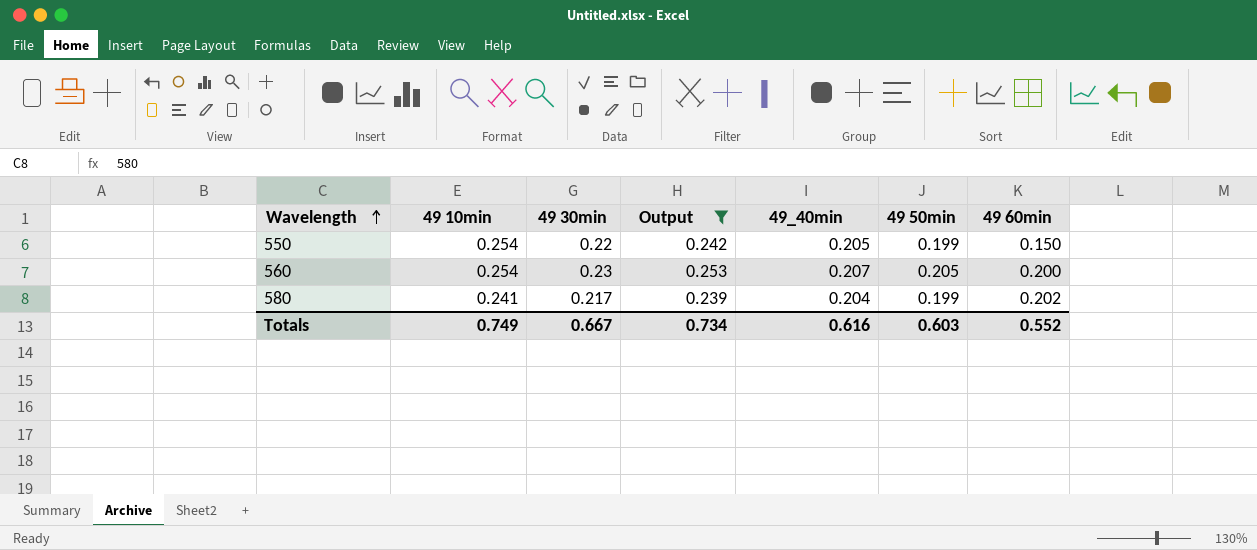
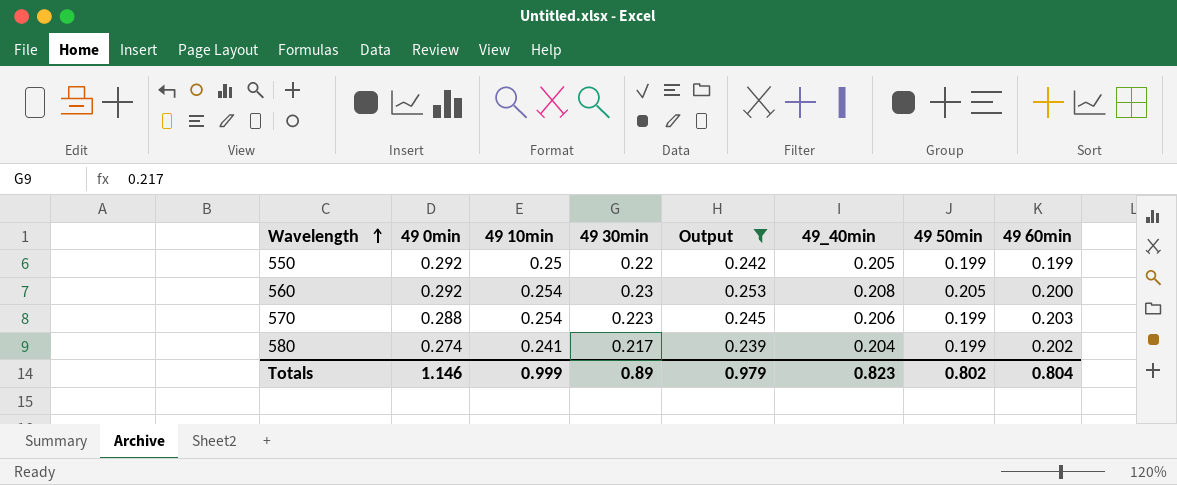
column 49 0min | position: none -> 2
550 | 49 10min: 0.254 -> 0.25
550 | 49 60min: 0.150 -> 0.199
560 | 49_40min: 0.207 -> 0.208
row 570: none -> 0.288 | 0.254 | 0.223 | 0.245 | 0.206 | 0.199 | 0.203
Totals | 49 10min: 0.749 -> 0.999
Totals | 49 30min: 0.667 -> 0.89
Totals | Output: 0.734 -> 0.979
Totals | 49_40min: 0.616 -> 0.823
Totals | 49 50min: 0.603 -> 0.802
Totals | 49 60min: 0.552 -> 0.804

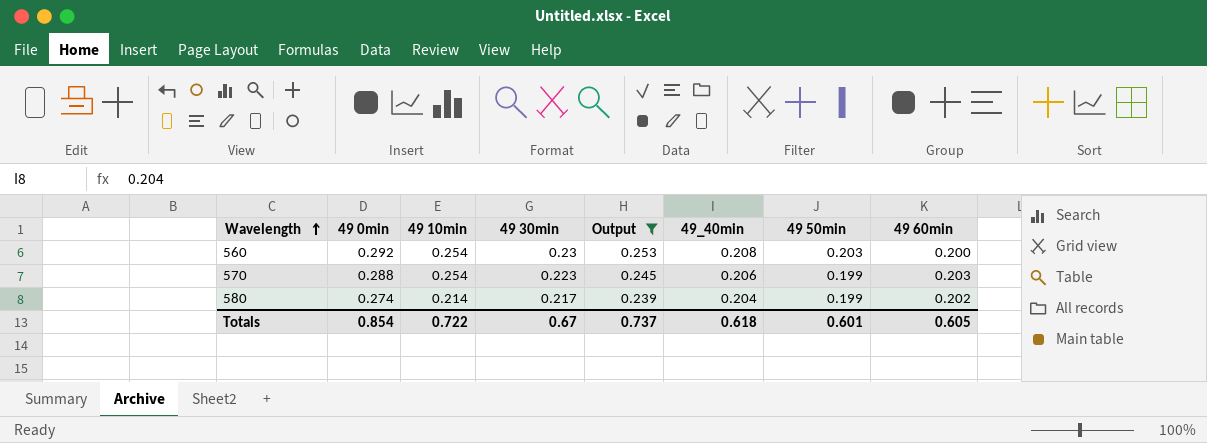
row 550: 0.292 | 0.25 | 0.22 | 0.242 | 0.205 | 0.199 | 0.199 -> none
560 | 49 50min: 0.205 -> 0.203
580 | 49 10min: 0.241 -> 0.214
Totals | 49 0min: 1.146 -> 0.854
Totals | 49 10min: 0.999 -> 0.722
Totals | 49 30min: 0.89 -> 0.67
Totals | Output: 0.979 -> 0.737
Totals | 49_40min: 0.823 -> 0.618
Totals | 49 50min: 0.802 -> 0.601
Totals | 49 60min: 0.804 -> 0.605

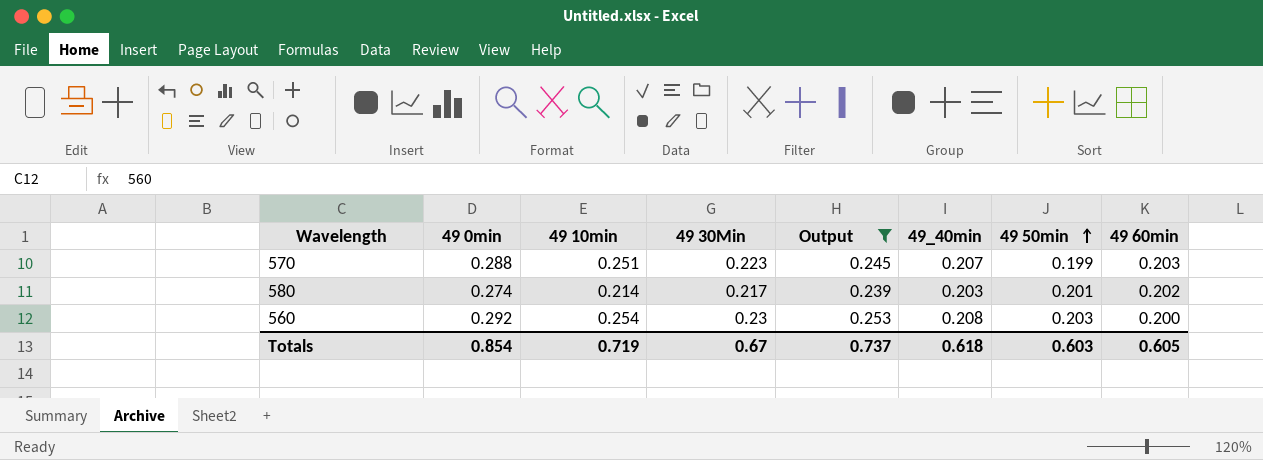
row order: Wavelength ascending -> 49 50min ascending
column name: 49 30min -> 49 30Min
570 | 49 10min: 0.254 -> 0.251
570 | 49_40min: 0.206 -> 0.207
580 | 49_40min: 0.204 -> 0.203
580 | 49 50min: 0.199 -> 0.201
Totals | 49 10min: 0.722 -> 0.719
Totals | 49 50min: 0.601 -> 0.603

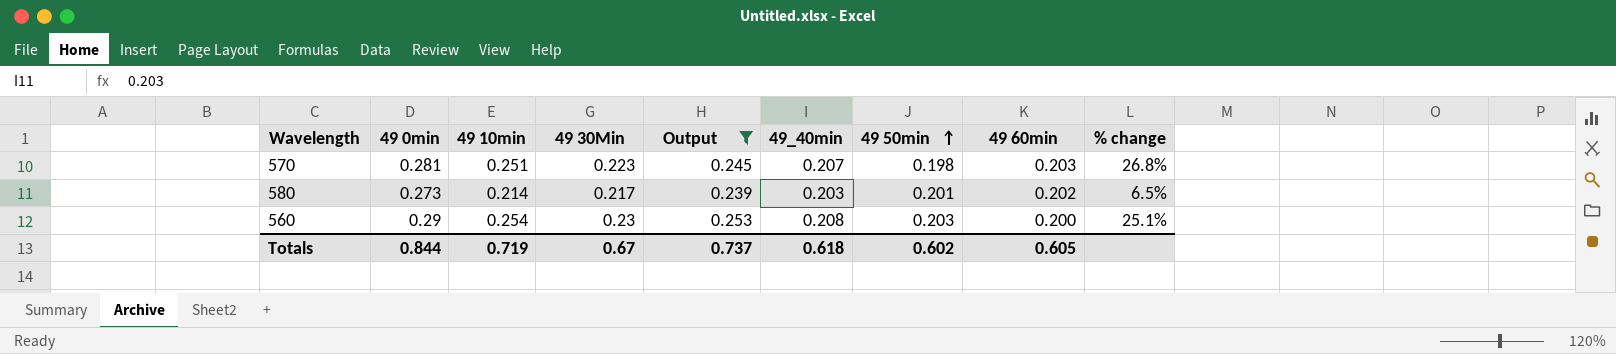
column % change | formula: none -> ([49 10min] - [49 50min]) / [49 50min]
570 | 49 0min: 0.288 -> 0.281
570 | 49 50min: 0.199 -> 0.198
580 | 49 0min: 0.274 -> 0.273
560 | 49 0min: 0.292 -> 0.29
Totals | 49 0min: 0.854 -> 0.844
Totals | 49 50min: 0.603 -> 0.602

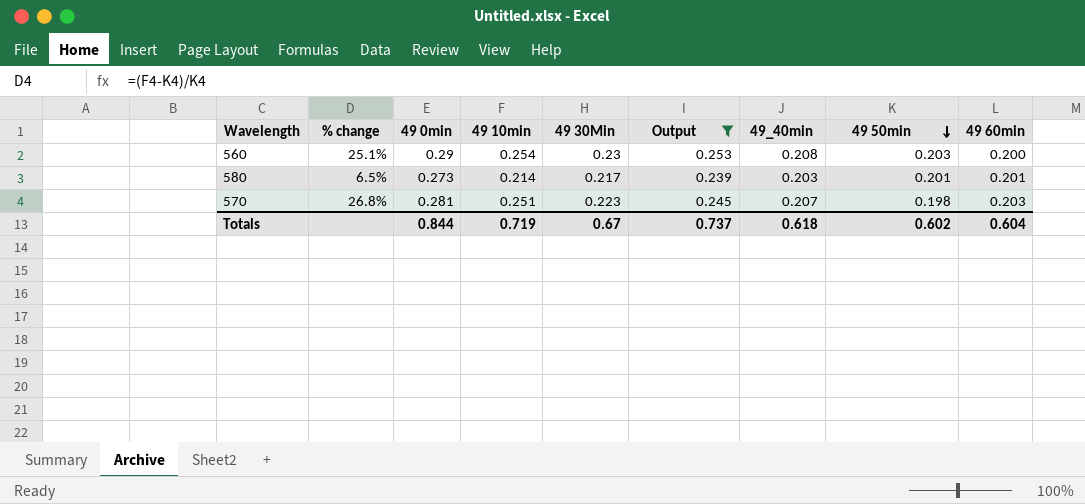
row order: 49 50min ascending -> 49 50min descending
column % change | position: 9 -> 2
580 | 49 60min: 0.202 -> 0.201
Totals | 49 60min: 0.605 -> 0.604

